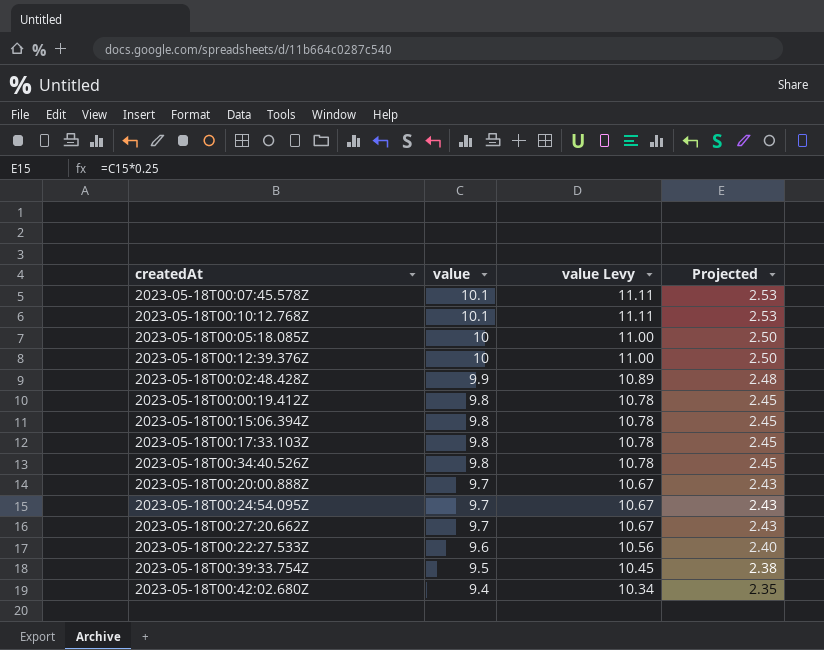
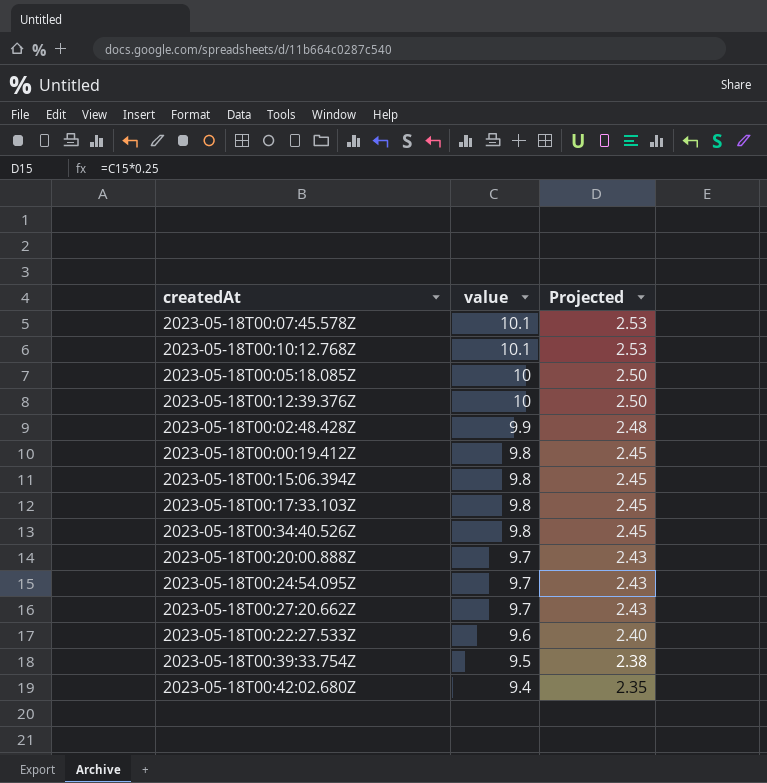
column value Levy | formula: [value] * 1.1 -> none

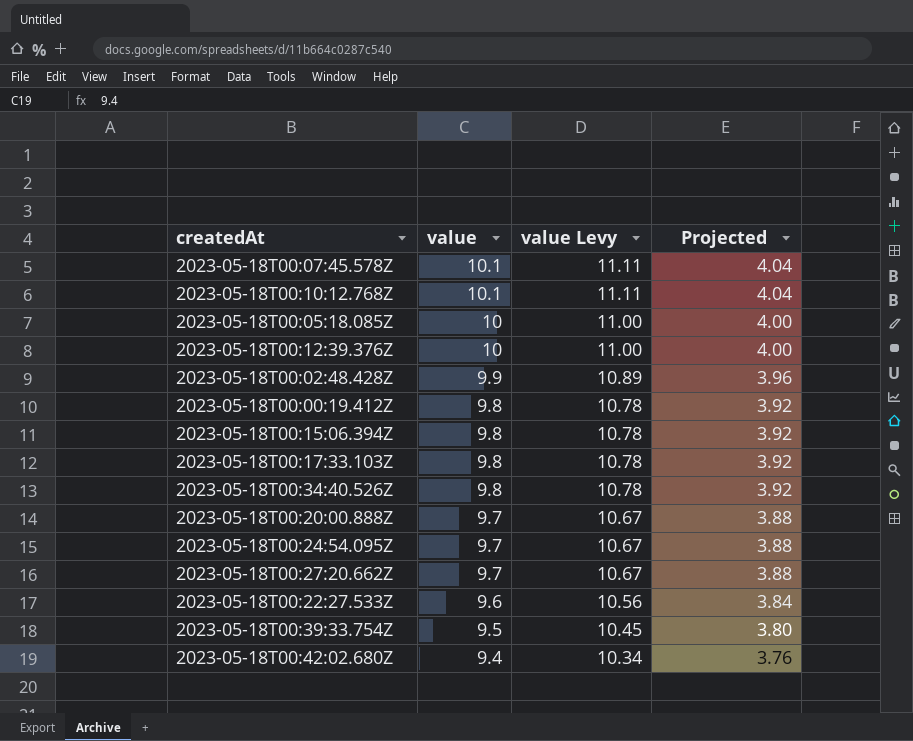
column value Levy | formula: none -> [value] * 1.1
column Projected | formula: [value] * 0.25 -> [value] * 0.4

